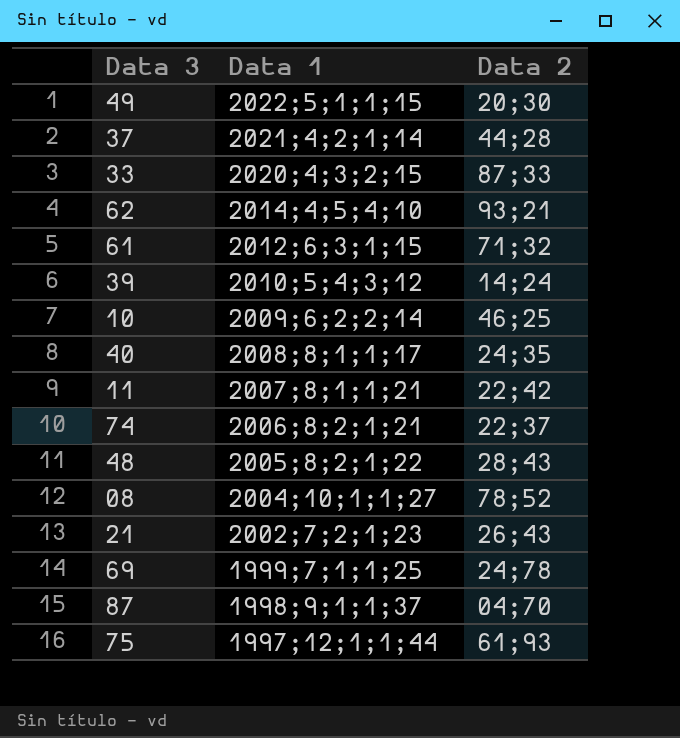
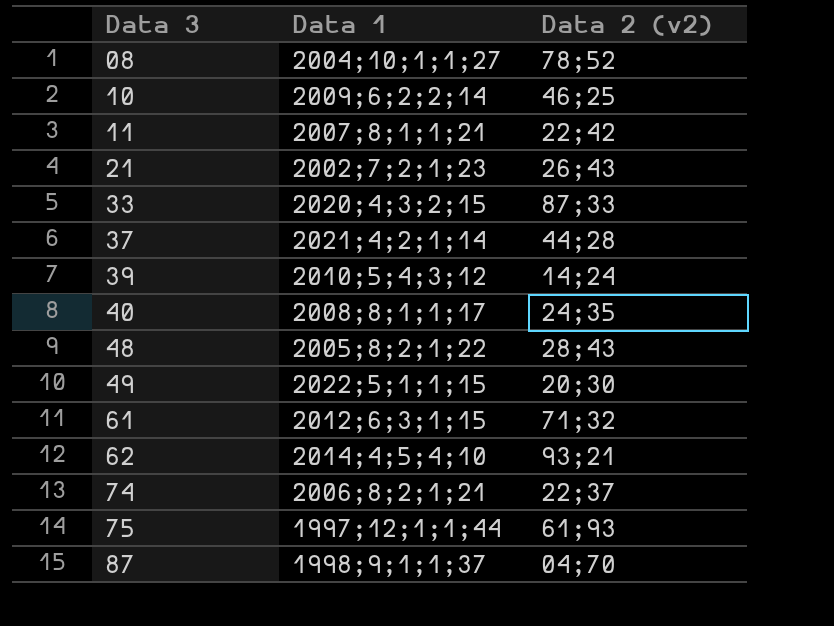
row order: Data 1 descending -> Data 3 ascending
column name: Data 2 -> Data 2 (v2)
row 69: 1999;7;1;1;25 | 24;78 -> none

